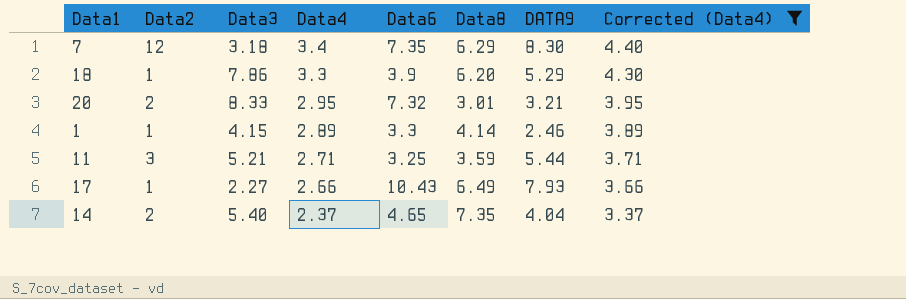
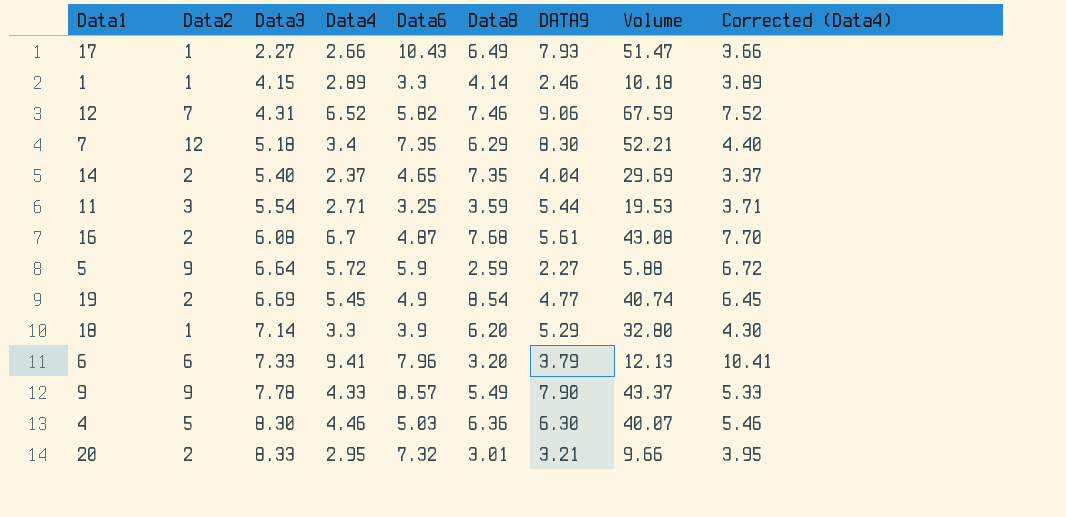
filter: Corrected (Data4) <= 4.40 -> none
row order: Data4 descending -> Data3 ascending
column Volume | formula: none -> [Data8] * [DATA9]
7 | Data3: 3.18 -> 5.18
11 | Data3: 5.21 -> 5.54
18 | Data3: 7.86 -> 7.14

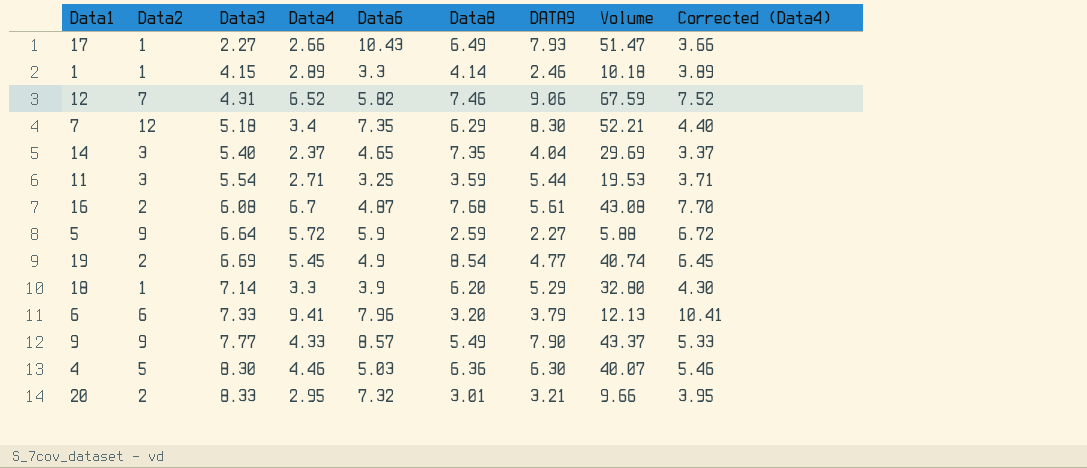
14 | Data2: 2 -> 3
9 | Data3: 7.78 -> 7.77

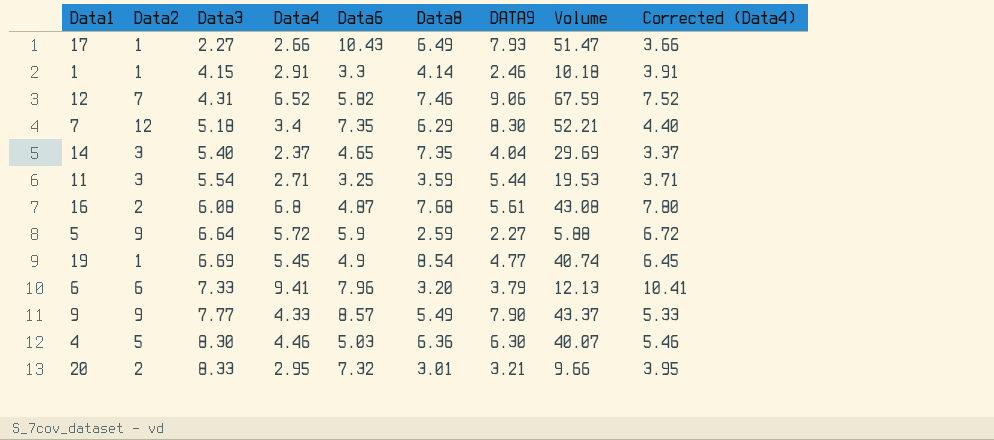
row 18: 1 | 7.14 | 3.3 | 3.9 | 6.20 | 5.29 | 32.80 | 4.30 -> none
1 | Data4: 2.89 -> 2.91
1 | Corrected (Data4): 3.89 -> 3.91
16 | Data4: 6.7 -> 6.8
16 | Corrected (Data4): 7.70 -> 7.80
19 | Data2: 2 -> 1

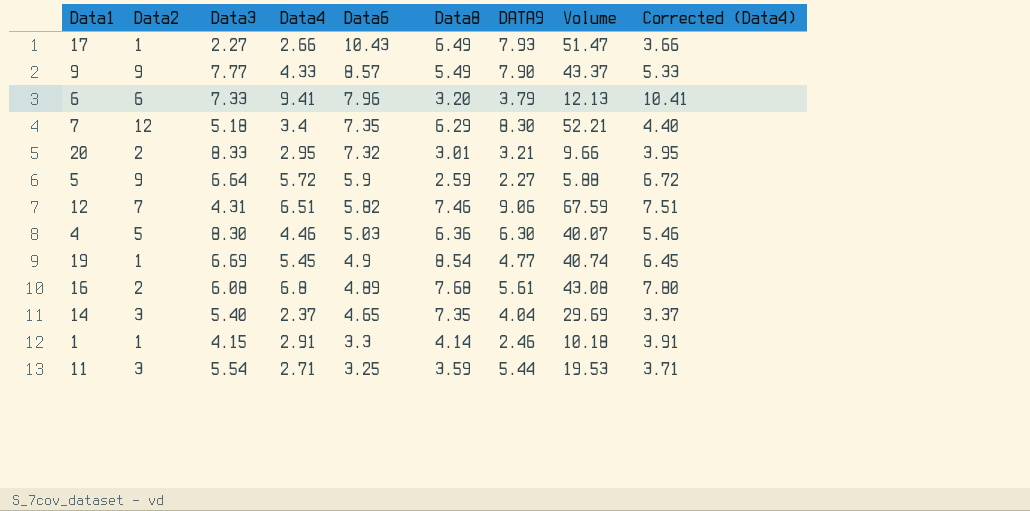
row order: Data3 ascending -> Data6 descending
12 | Data4: 6.52 -> 6.51
12 | Corrected (Data4): 7.52 -> 7.51
16 | Data6: 4.87 -> 4.89

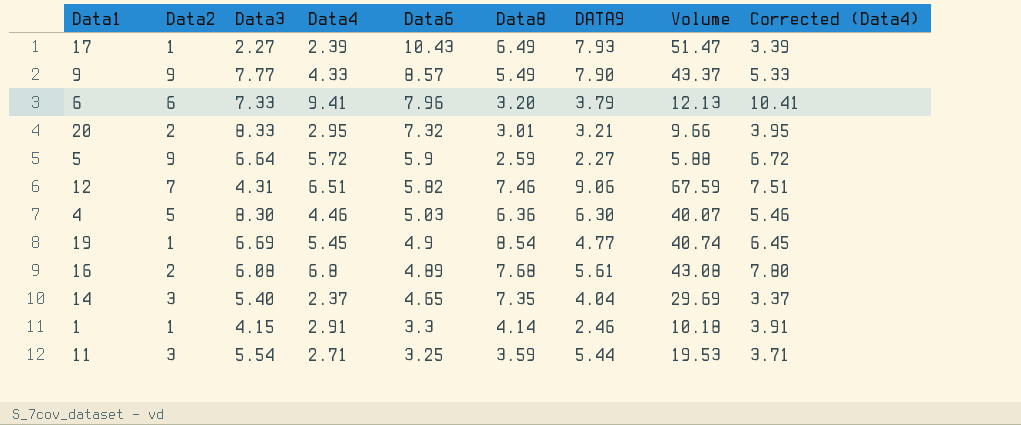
row 7: 12 | 5.18 | 3.4 | 7.35 | 6.29 | 8.30 | 52.21 | 4.40 -> none
17 | Data4: 2.66 -> 2.39
17 | Corrected (Data4): 3.66 -> 3.39

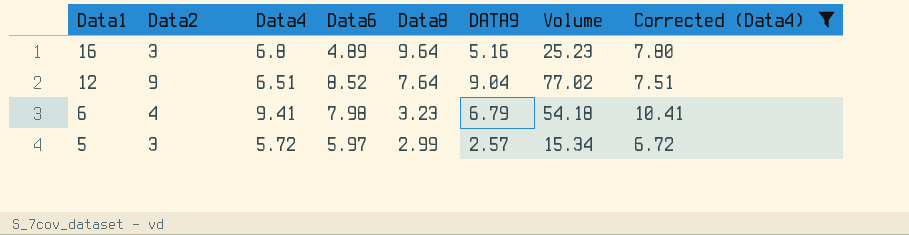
filter: none -> Corrected (Data4) >= 6.72
row order: Data6 descending -> Data1 descending
column Data3 | position: 3 -> none
column Volume | formula: [Data8] * [DATA9] -> [Data6] * [DATA9]
16 | Data2: 2 -> 3
16 | Data8: 7.68 -> 9.64
16 | DATA9: 5.61 -> 5.16
12 | Data2: 7 -> 9
12 | Data6: 5.82 -> 8.52
12 | Data8: 7.46 -> 7.64
12 | DATA9: 9.06 -> 9.04
6 | Data2: 6 -> 4
6 | Data6: 7.96 -> 7.98
6 | Data8: 3.20 -> 3.23
6 | DATA9: 3.79 -> 6.79
5 | Data2: 9 -> 3
5 | Data6: 5.9 -> 5.97
5 | Data8: 2.59 -> 2.99
5 | DATA9: 2.27 -> 2.57

